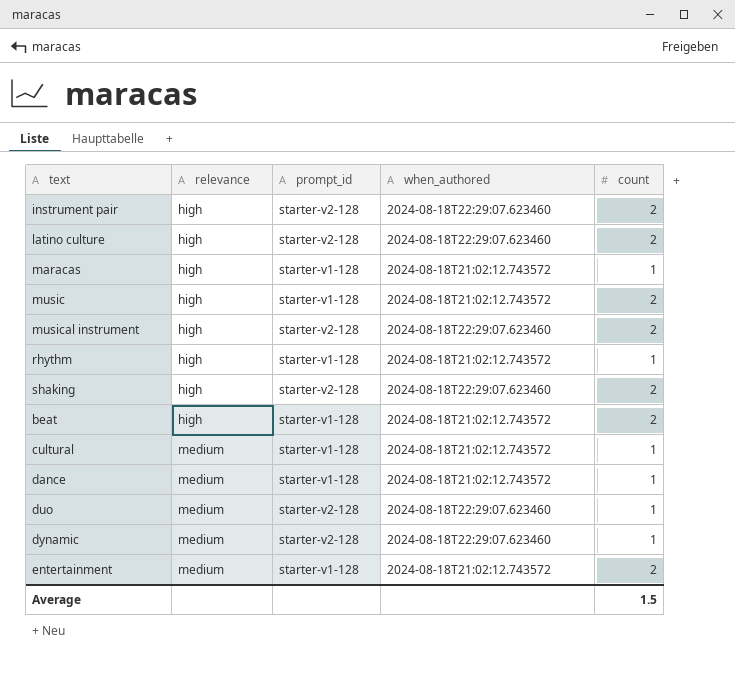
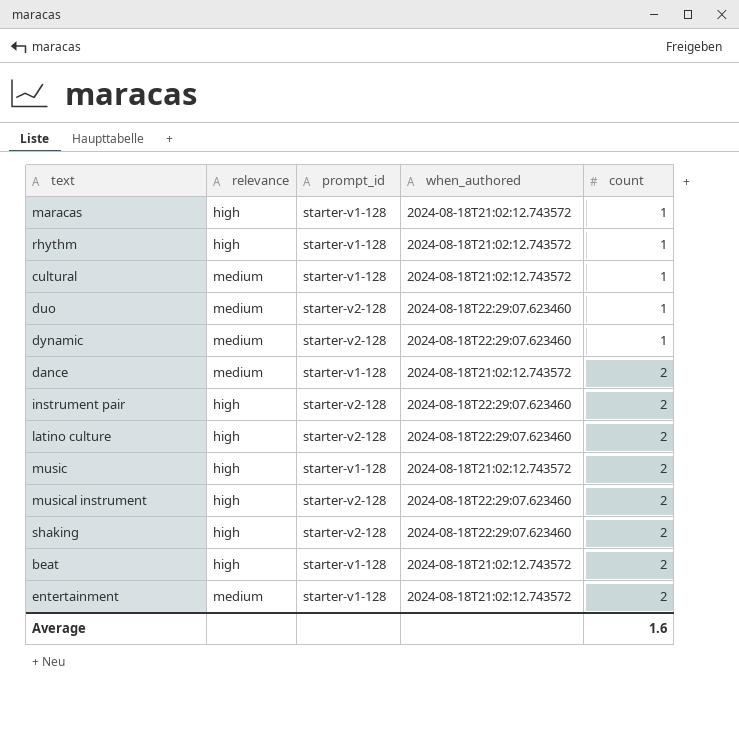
row order: relevance ascending -> count ascending
dance | count: 1 -> 2
Average | count: 1.5 -> 1.6

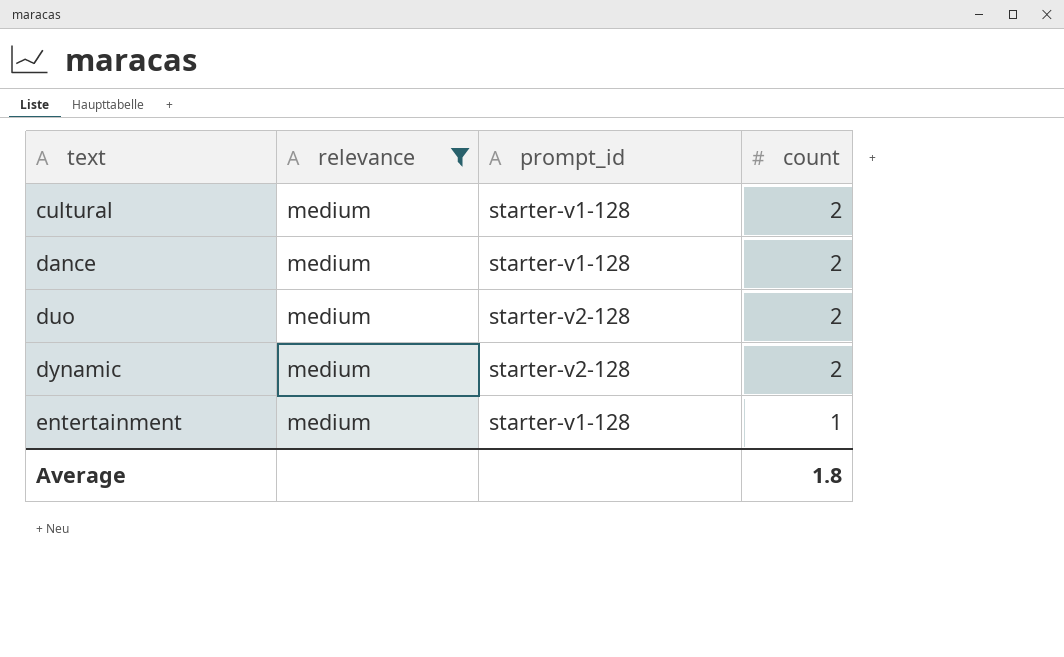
filter: none -> relevance = medium
row order: count ascending -> text ascending
column when_authored | position: 4 -> none
cultural | count: 1 -> 2
duo | count: 1 -> 2
dynamic | count: 1 -> 2
entertainment | count: 2 -> 1
Average | count: 1.6 -> 1.8

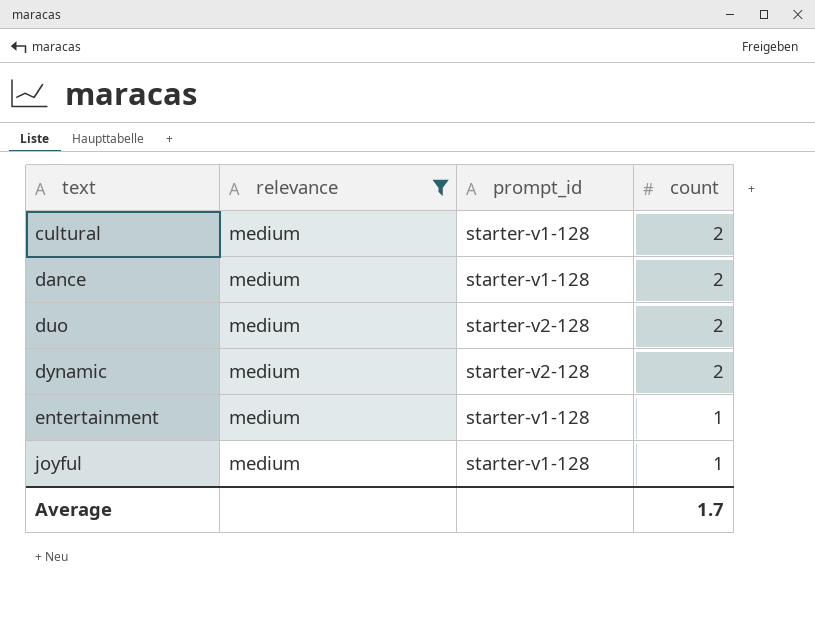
row joyful: none -> medium | starter-v1-128 | 1
Average | count: 1.8 -> 1.7

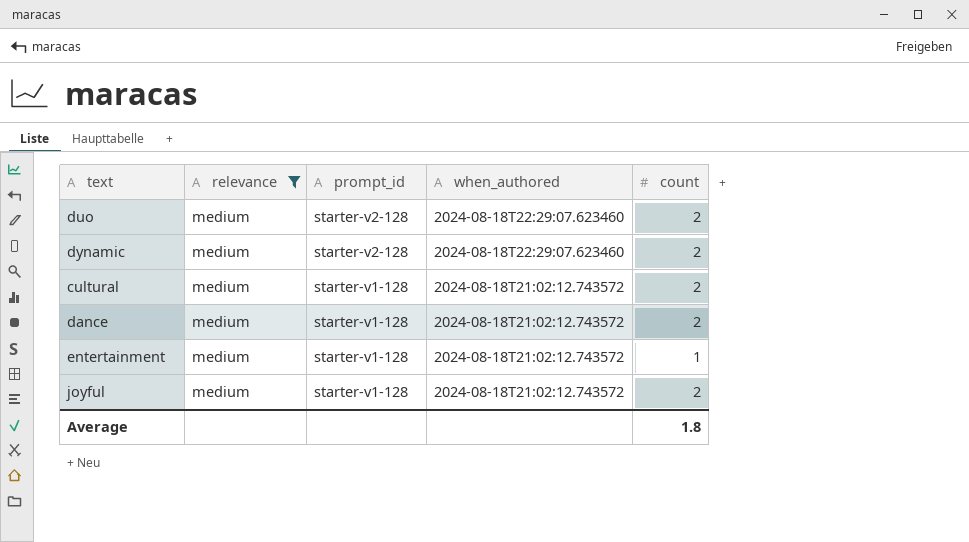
row order: text ascending -> prompt_id descending
column when_authored | position: none -> 4
joyful | count: 1 -> 2
Average | count: 1.7 -> 1.8

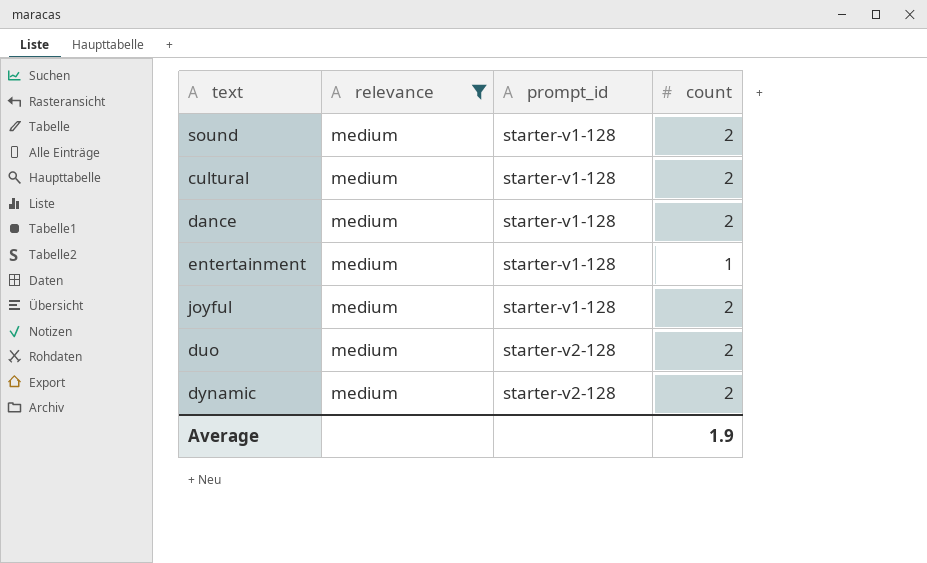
row order: prompt_id descending -> prompt_id ascending
column when_authored | position: 4 -> none
row sound: none -> medium | starter-v1-128 | 2
Average | count: 1.8 -> 1.9

